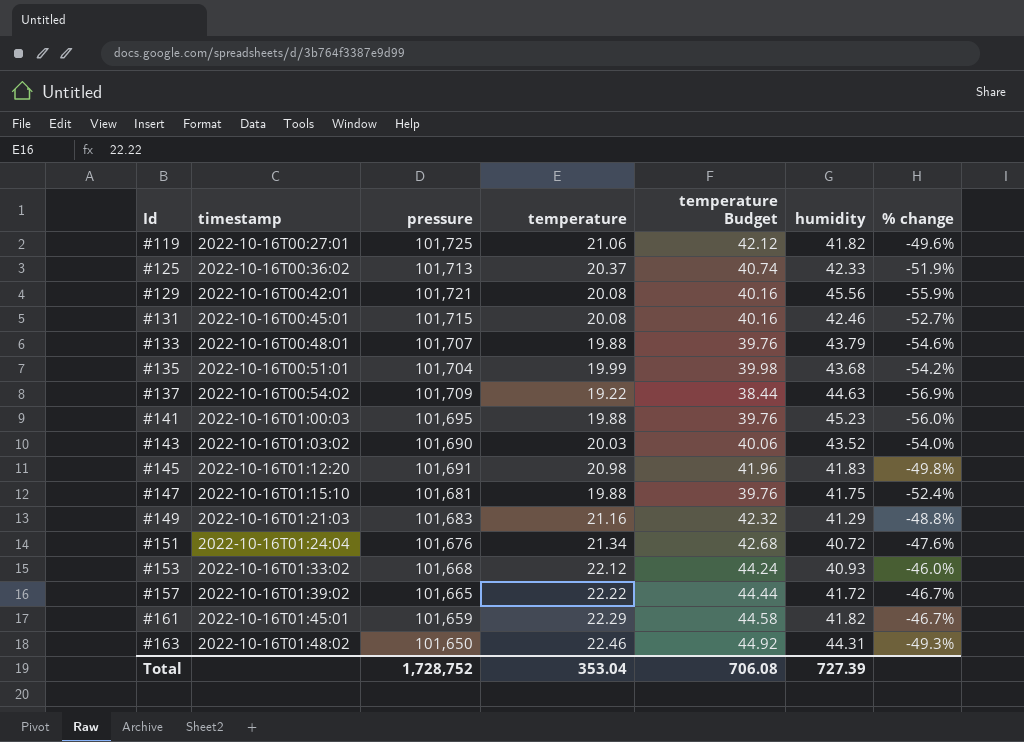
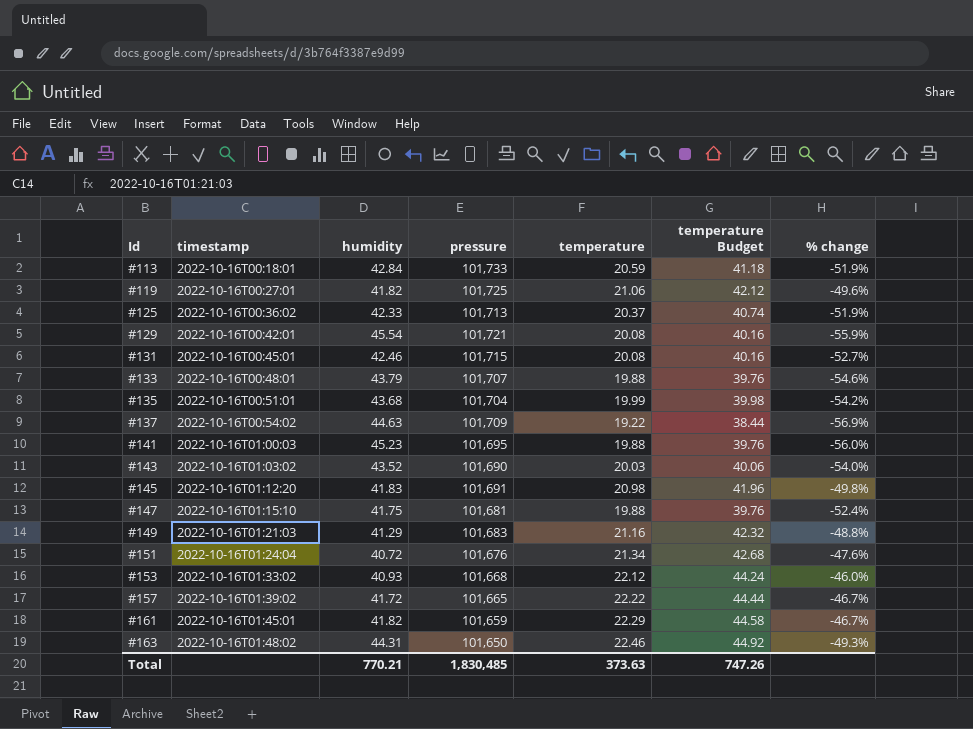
column humidity | position: 6 -> 3
row #113: none -> 2022-10-16T00:18:01 | 42.84 | 101,733 | 20.59 | 41.18 | -51.9%
#129 | humidity: 45.56 -> 45.54
Total | humidity: 727.39 -> 770.21
Total | pressure: 1,728,752 -> 1,830,485
Total | temperature: 353.04 -> 373.63
Total | temperature Budget: 706.08 -> 747.26

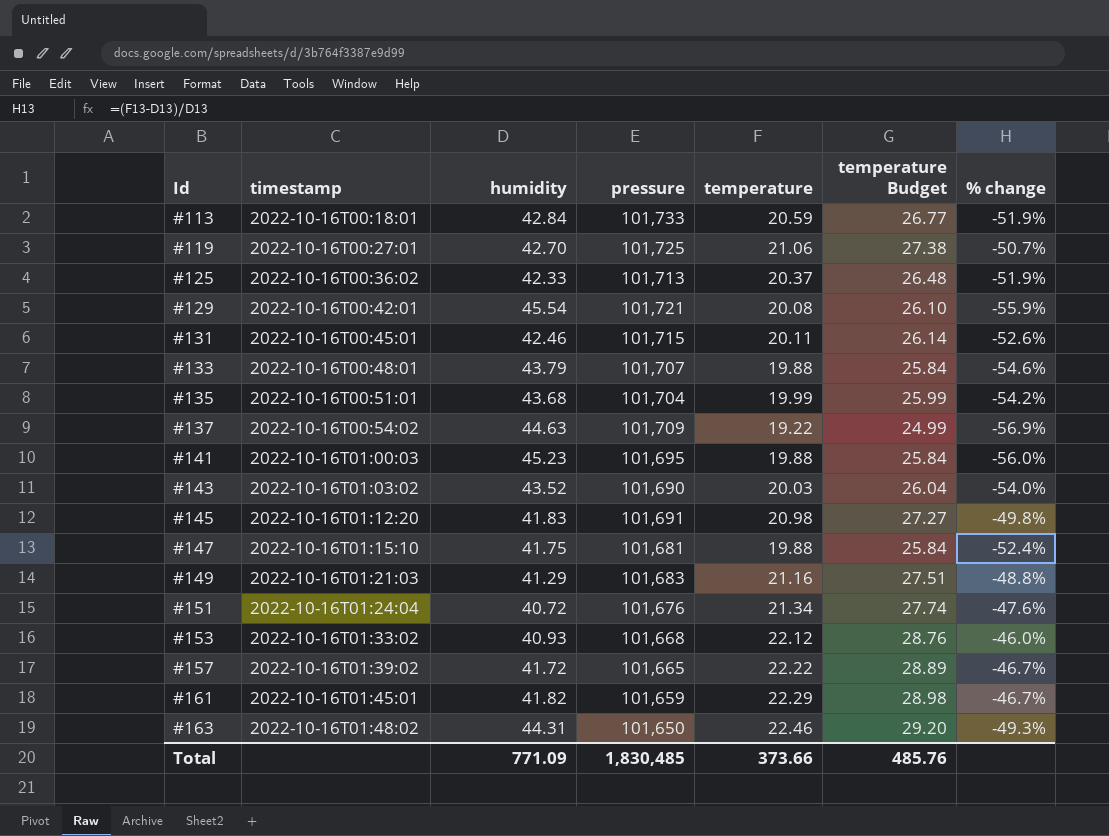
column temperature Budget | formula: [temperature] * 2 -> [temperature] * 1.3
#119 | humidity: 41.82 -> 42.70
#119 | % change: -49.6% -> -50.7%
#131 | temperature: 20.08 -> 20.11
#131 | % change: -52.7% -> -52.6%
Total | humidity: 770.21 -> 771.09
Total | temperature: 373.63 -> 373.66
Total | temperature Budget: 747.26 -> 485.76

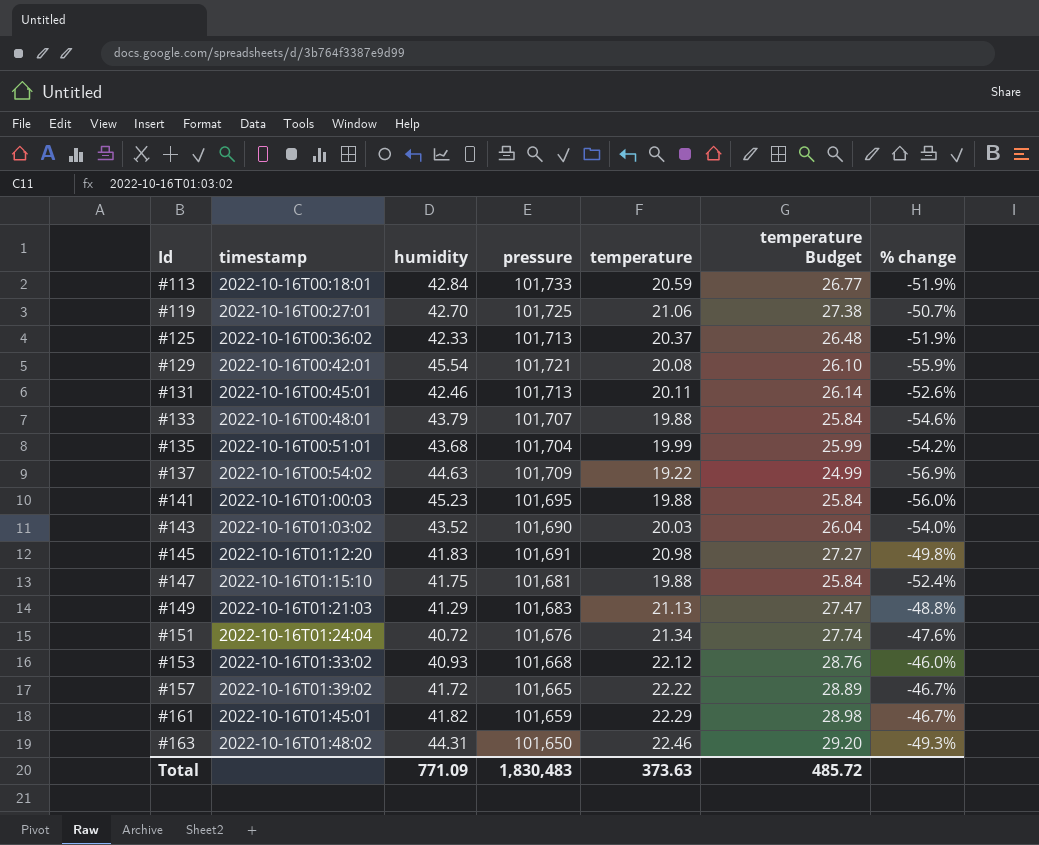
#131 | pressure: 101,715 -> 101,713
#149 | temperature: 21.16 -> 21.13
#149 | temperature Budget: 27.51 -> 27.47
Total | pressure: 1,830,485 -> 1,830,483
Total | temperature: 373.66 -> 373.63
Total | temperature Budget: 485.76 -> 485.72

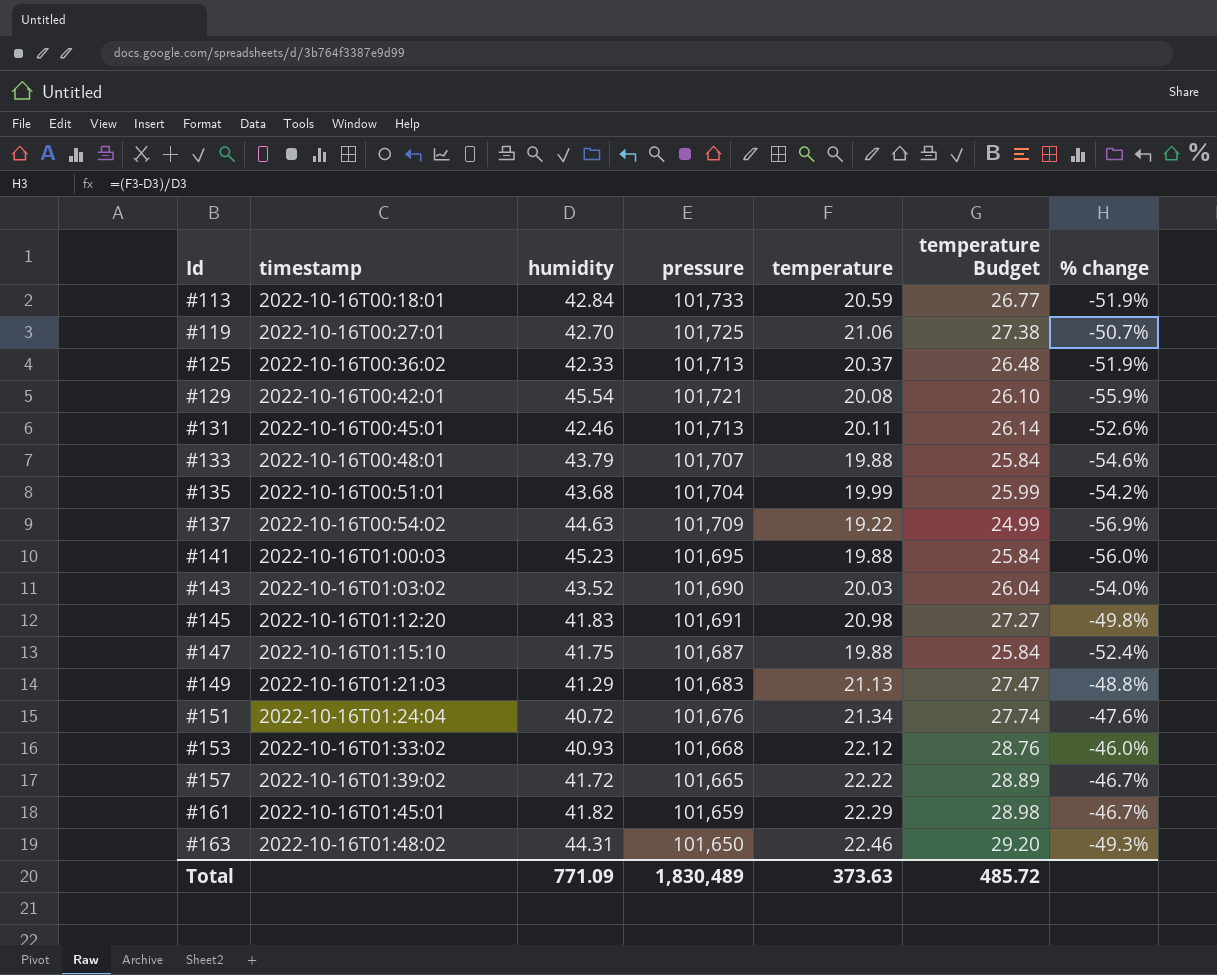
#147 | pressure: 101,681 -> 101,687
Total | pressure: 1,830,483 -> 1,830,489

